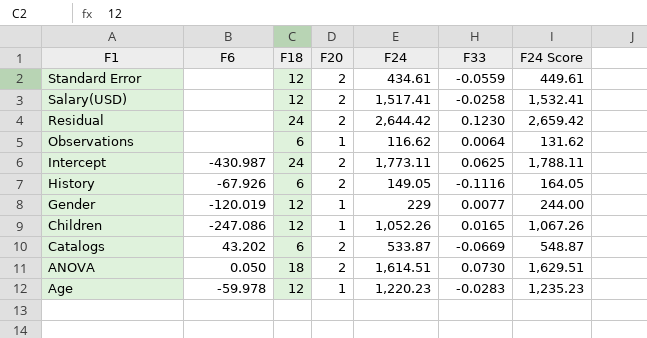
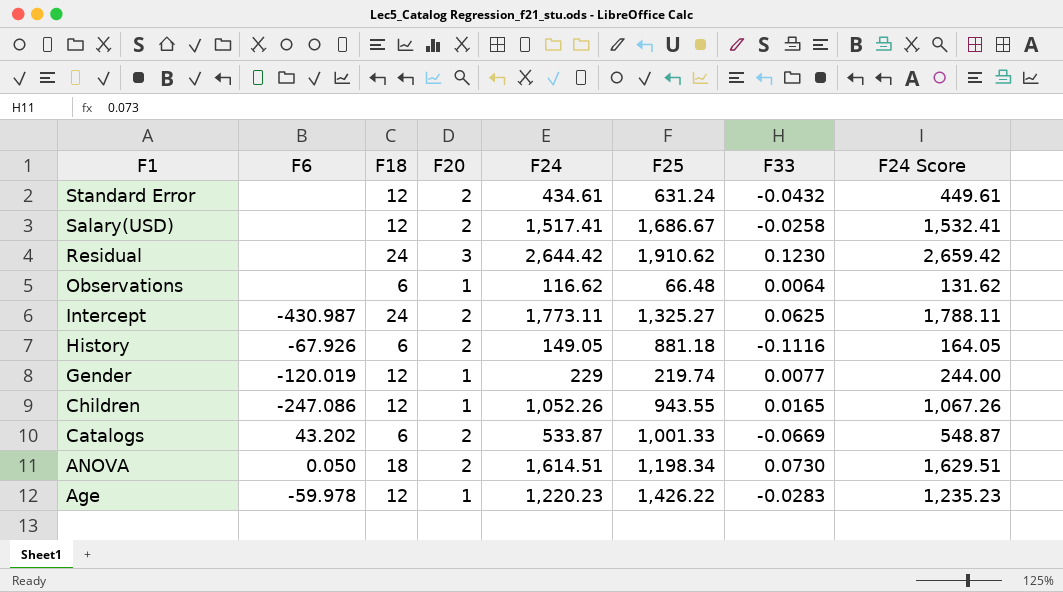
column F25 | position: none -> 6
Standard Error | F33: -0.0559 -> -0.0432
Residual | F20: 2 -> 3

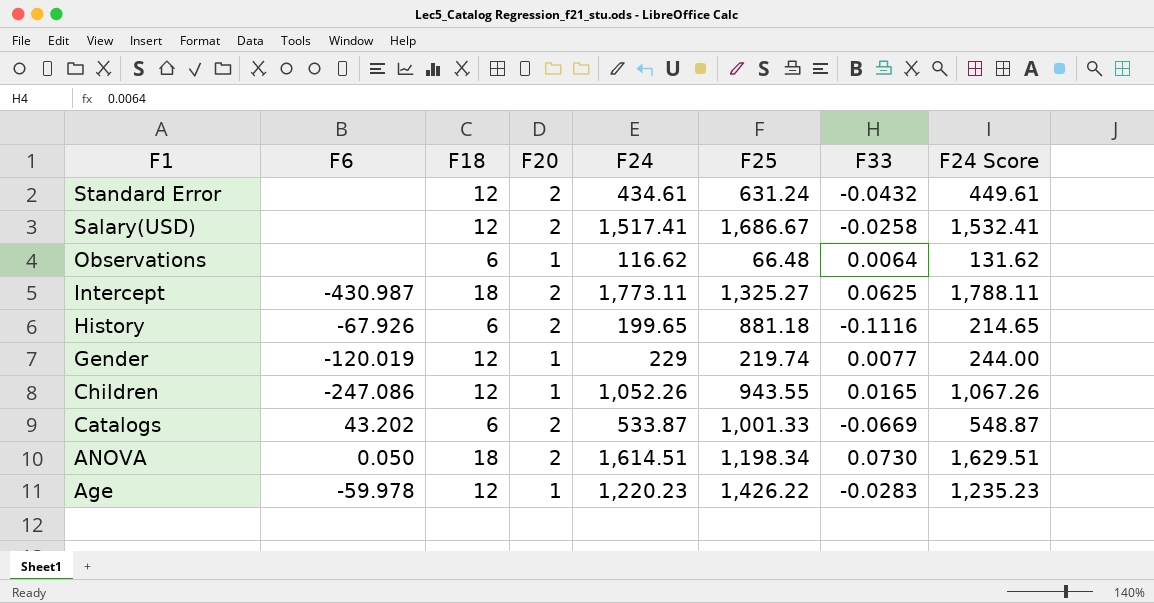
row Residual: none | 24 | 3 | 2,644.42 | 1,910.62 | 0.1230 | 2,659.42 -> none
Intercept | F18: 24 -> 18
History | F24: 149.05 -> 199.65
History | F24 Score: 164.05 -> 214.65

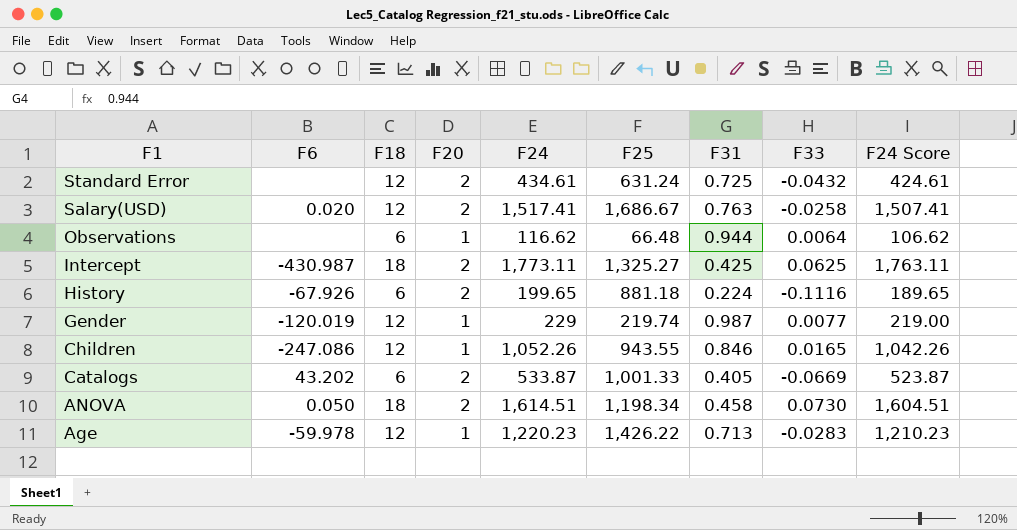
column F31 | position: none -> 7
column F24 Score | formula: [F24] + 15 -> [F24] - 10
Salary(USD) | F6: none -> 0.020

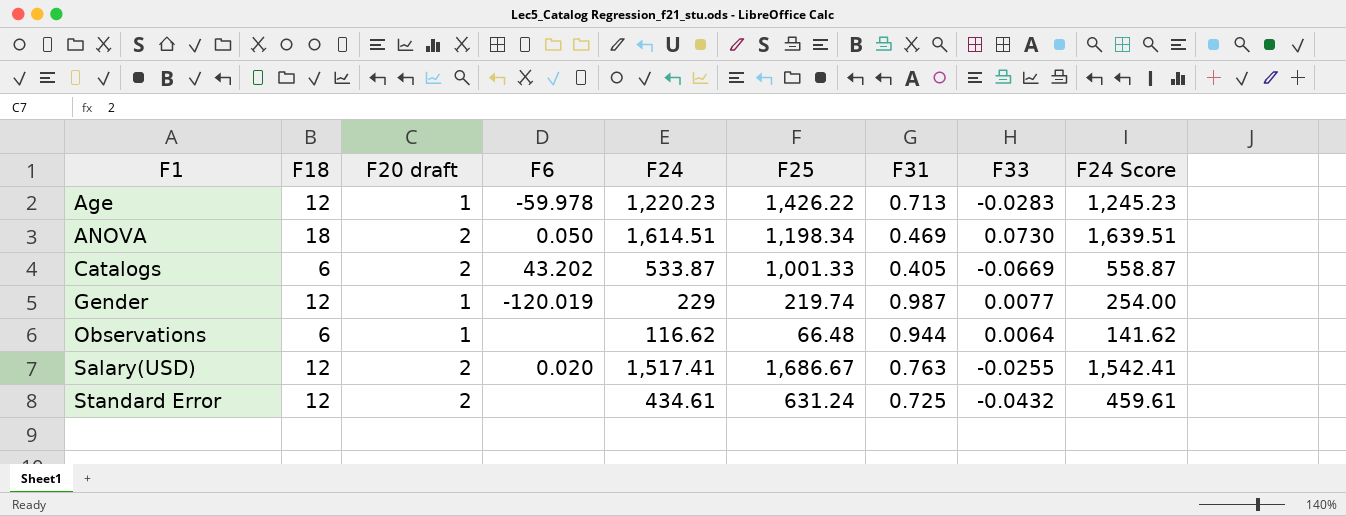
row order: F1 descending -> F1 ascending
column name: F20 -> F20 draft
column F6 | position: 2 -> 4
column F24 Score | formula: [F24] - 10 -> [F24] + 25
row Intercept: -430.987 | 18 | 2 | 1,773.11 | 1,325.27 | 0.425 | 0.0625 | 1,763.11 -> none
row History: -67.926 | 6 | 2 | 199.65 | 881.18 | 0.224 | -0.1116 | 189.65 -> none
row Children: -247.086 | 12 | 1 | 1,052.26 | 943.55 | 0.846 | 0.0165 | 1,042.26 -> none
ANOVA | F31: 0.458 -> 0.469
Salary(USD) | F33: -0.0258 -> -0.0255

